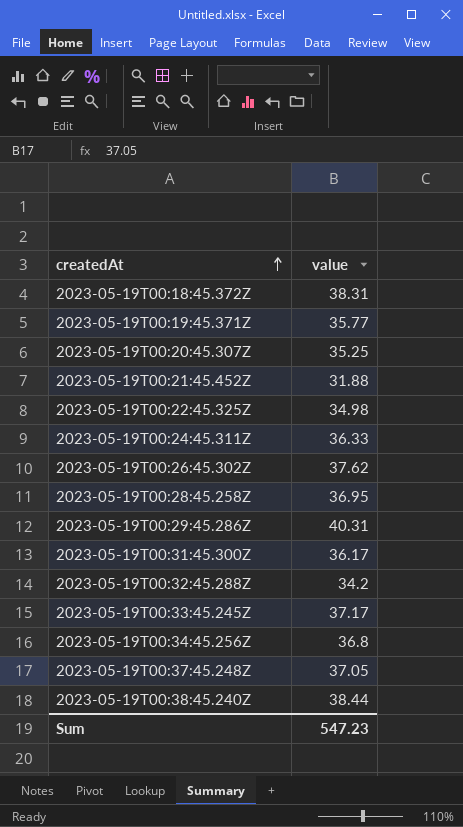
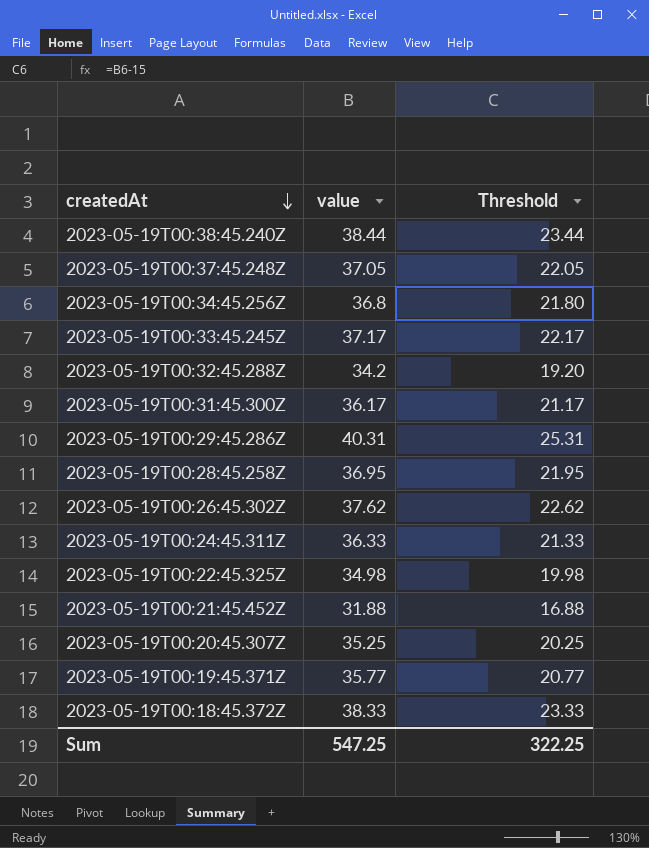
row order: createdAt ascending -> createdAt descending
column Threshold | formula: none -> [value] - 15
2023-05-19T00:18:45.372Z | value: 38.31 -> 38.33
Sum | value: 547.23 -> 547.25

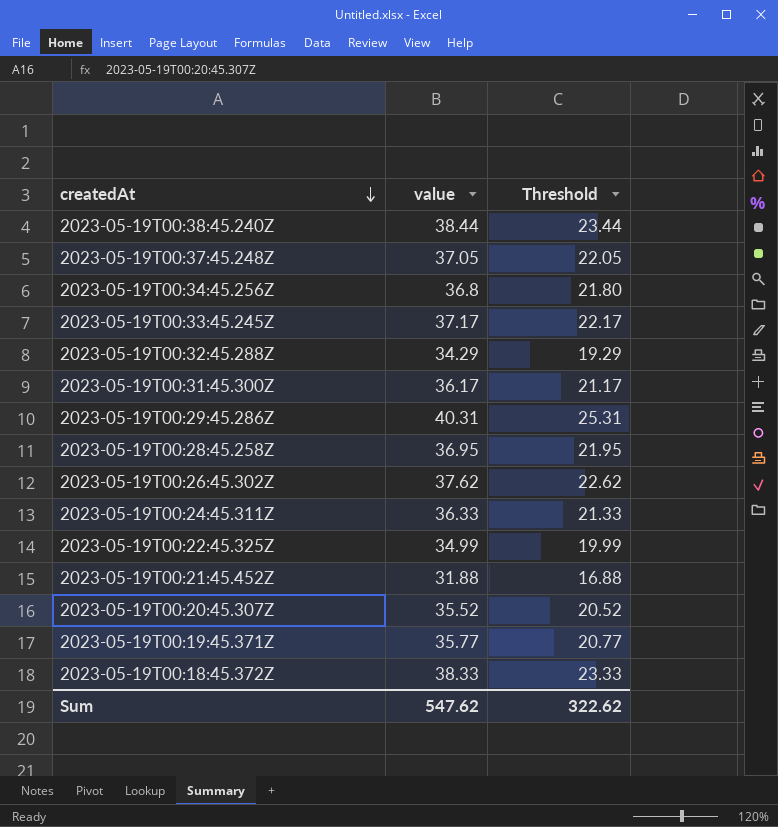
2023-05-19T00:32:45.288Z | value: 34.2 -> 34.29
2023-05-19T00:32:45.288Z | Threshold: 19.20 -> 19.29
2023-05-19T00:22:45.325Z | value: 34.98 -> 34.99
2023-05-19T00:22:45.325Z | Threshold: 19.98 -> 19.99
2023-05-19T00:20:45.307Z | value: 35.25 -> 35.52
2023-05-19T00:20:45.307Z | Threshold: 20.25 -> 20.52
Sum | value: 547.25 -> 547.62
Sum | Threshold: 322.25 -> 322.62

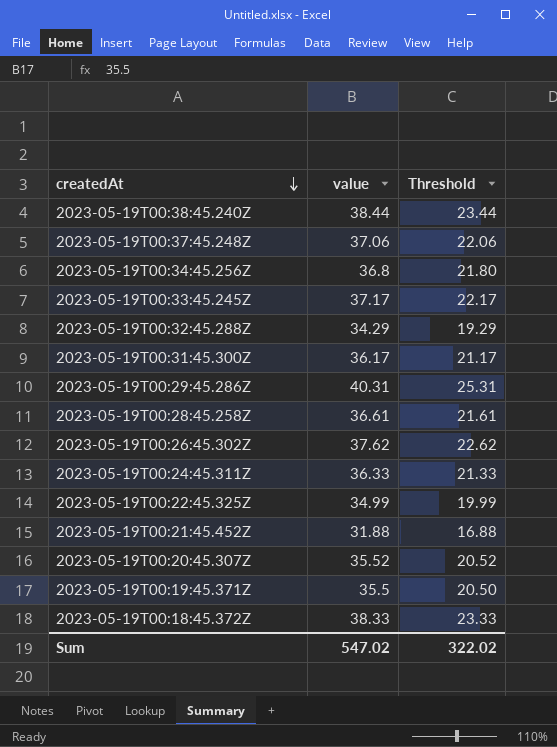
2023-05-19T00:37:45.248Z | value: 37.05 -> 37.06
2023-05-19T00:37:45.248Z | Threshold: 22.05 -> 22.06
2023-05-19T00:28:45.258Z | value: 36.95 -> 36.61
2023-05-19T00:28:45.258Z | Threshold: 21.95 -> 21.61
2023-05-19T00:19:45.371Z | value: 35.77 -> 35.5
2023-05-19T00:19:45.371Z | Threshold: 20.77 -> 20.50
Sum | value: 547.62 -> 547.02
Sum | Threshold: 322.62 -> 322.02

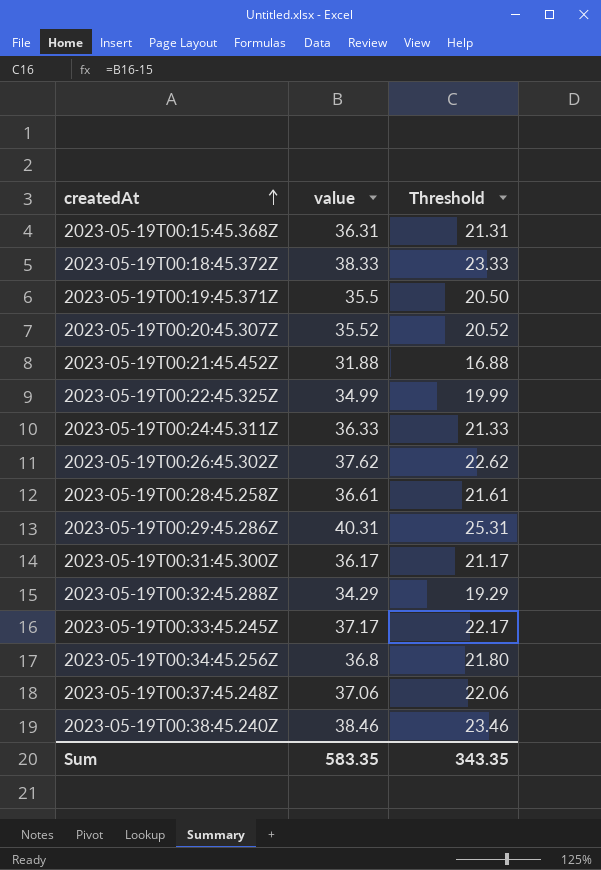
row order: createdAt descending -> createdAt ascending
row 2023-05-19T00:15:45.368Z: none -> 36.31 | 21.31
2023-05-19T00:38:45.240Z | value: 38.44 -> 38.46
2023-05-19T00:38:45.240Z | Threshold: 23.44 -> 23.46
Sum | value: 547.02 -> 583.35
Sum | Threshold: 322.02 -> 343.35

